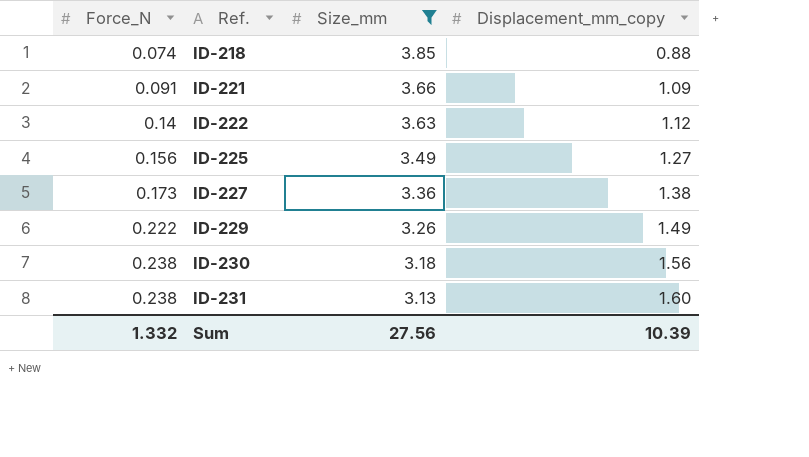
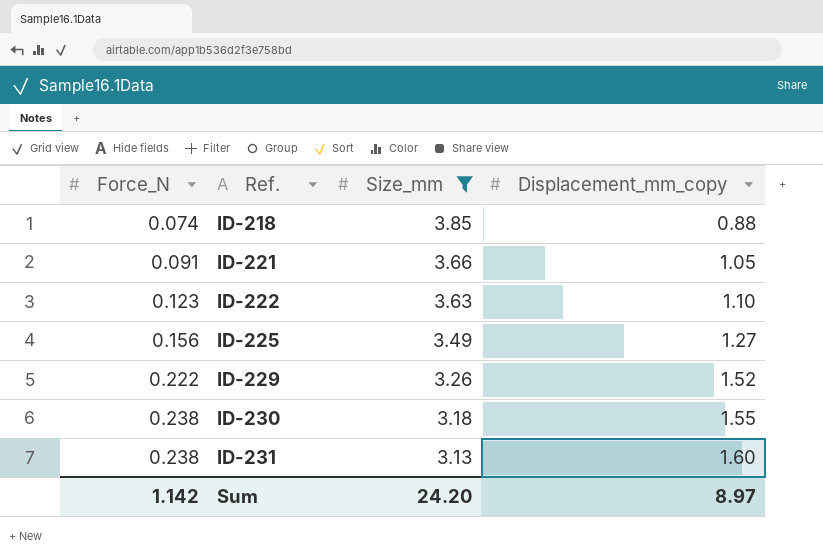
row ID-227: 0.173 | 3.36 | 1.38 -> none
ID-221 | Displacement_mm_copy: 1.09 -> 1.05
ID-222 | Force_N: 0.14 -> 0.123
ID-222 | Displacement_mm_copy: 1.12 -> 1.10
ID-229 | Displacement_mm_copy: 1.49 -> 1.52
ID-230 | Displacement_mm_copy: 1.56 -> 1.55
Sum | Force_N: 1.332 -> 1.142
Sum | Size_mm: 27.56 -> 24.20
Sum | Displacement_mm_copy: 10.39 -> 8.97

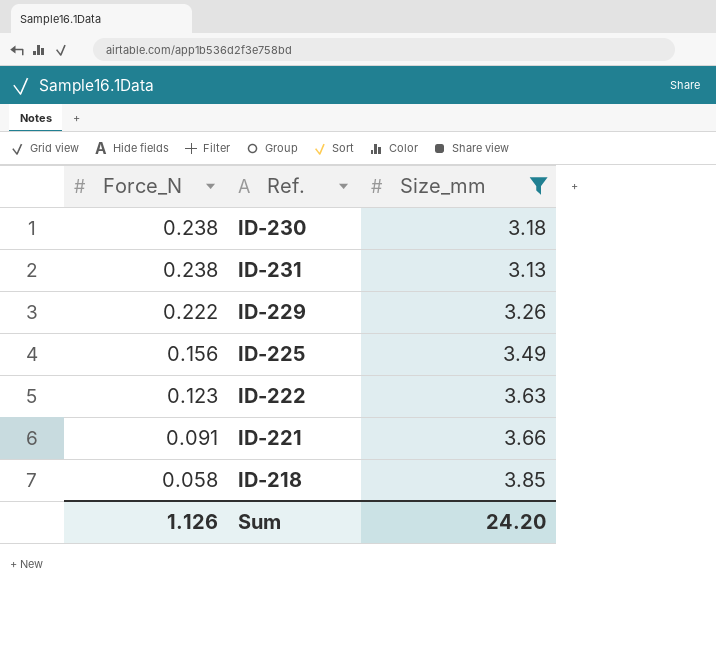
row order: Force_N ascending -> Force_N descending
column Displacement_mm_copy | position: 4 -> none
ID-218 | Force_N: 0.074 -> 0.058
Sum | Force_N: 1.142 -> 1.126

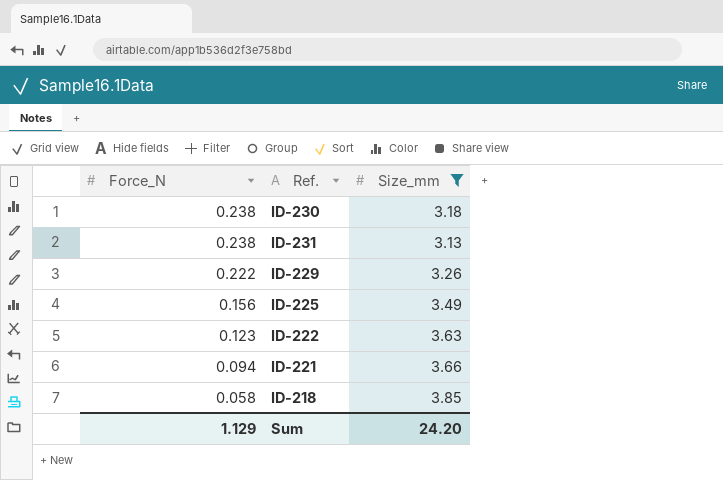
ID-221 | Force_N: 0.091 -> 0.094
Sum | Force_N: 1.126 -> 1.129

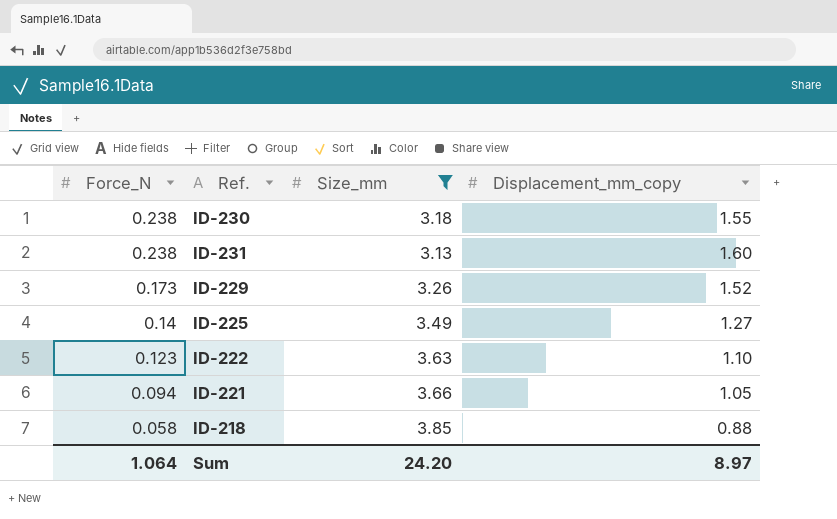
column Displacement_mm_copy | position: none -> 4
ID-229 | Force_N: 0.222 -> 0.173
ID-225 | Force_N: 0.156 -> 0.14
Sum | Force_N: 1.129 -> 1.064

